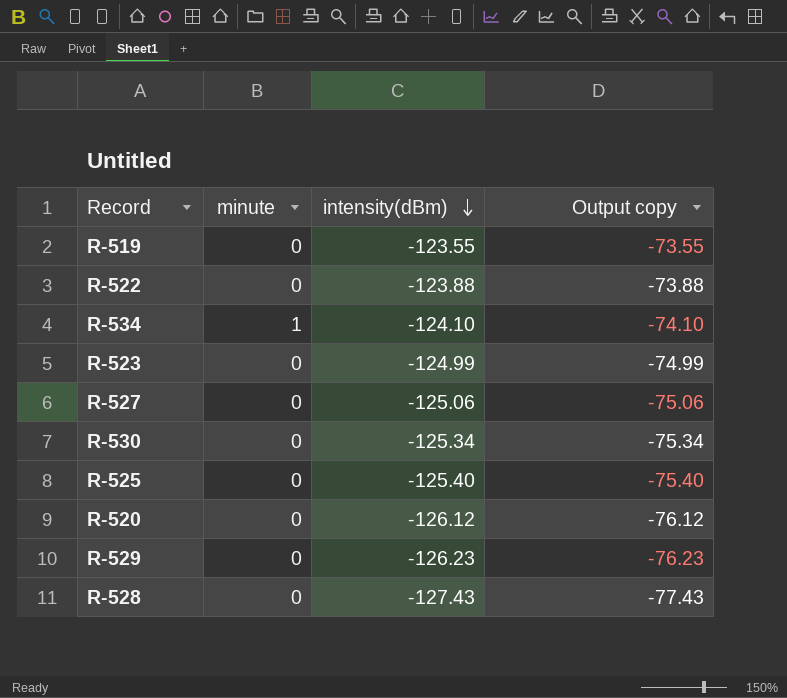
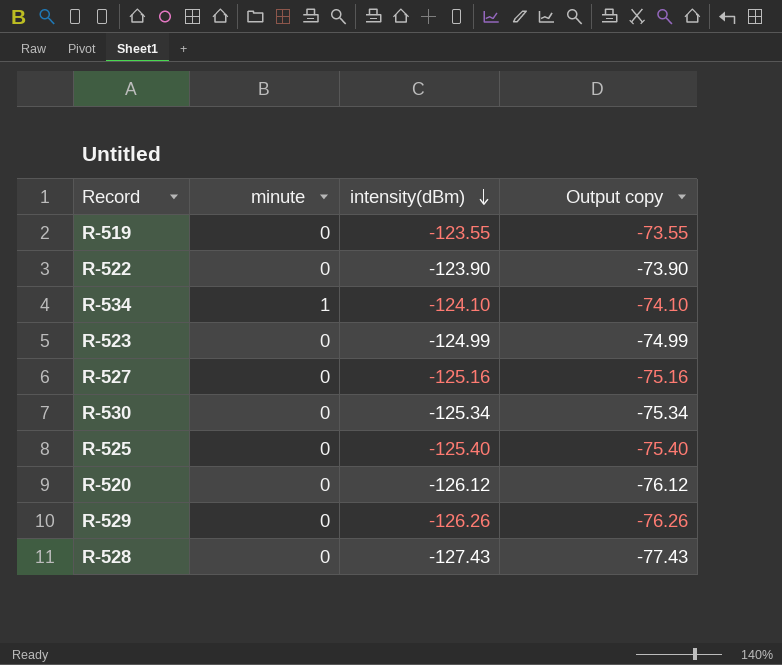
R-522 | intensity(dBm): -123.88 -> -123.90
R-522 | Output copy: -73.88 -> -73.90
R-527 | intensity(dBm): -125.06 -> -125.16
R-527 | Output copy: -75.06 -> -75.16
R-529 | intensity(dBm): -126.23 -> -126.26
R-529 | Output copy: -76.23 -> -76.26

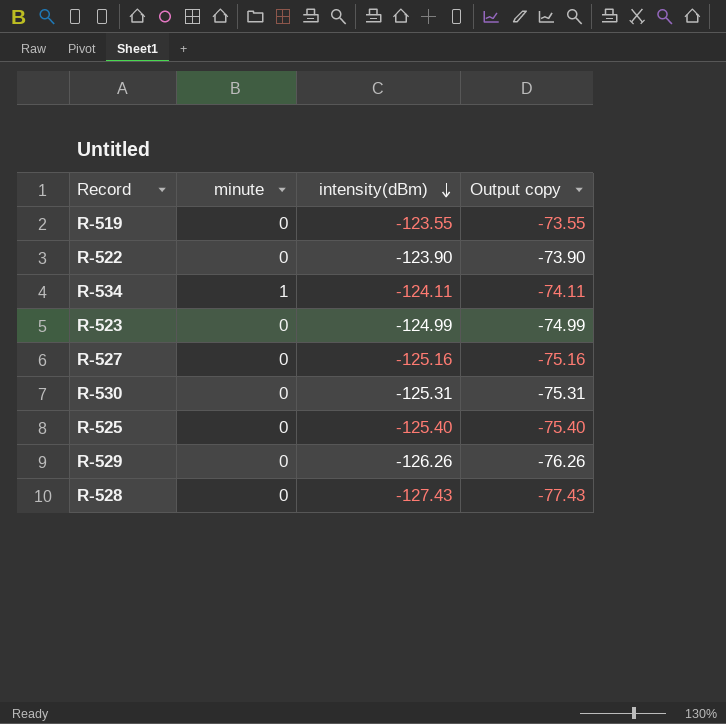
row R-520: 0 | -126.12 | -76.12 -> none
R-534 | intensity(dBm): -124.10 -> -124.11
R-534 | Output copy: -74.10 -> -74.11
R-530 | intensity(dBm): -125.34 -> -125.31
R-530 | Output copy: -75.34 -> -75.31

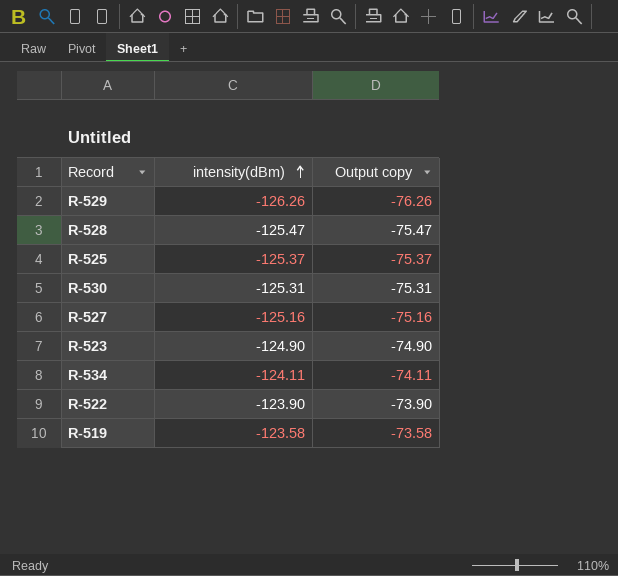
row order: intensity(dBm) descending -> intensity(dBm) ascending
column minute | position: 2 -> none
R-528 | intensity(dBm): -127.43 -> -125.47
R-528 | Output copy: -77.43 -> -75.47
R-525 | intensity(dBm): -125.40 -> -125.37
R-525 | Output copy: -75.40 -> -75.37
R-523 | intensity(dBm): -124.99 -> -124.90
R-523 | Output copy: -74.99 -> -74.90
R-519 | intensity(dBm): -123.55 -> -123.58
R-519 | Output copy: -73.55 -> -73.58

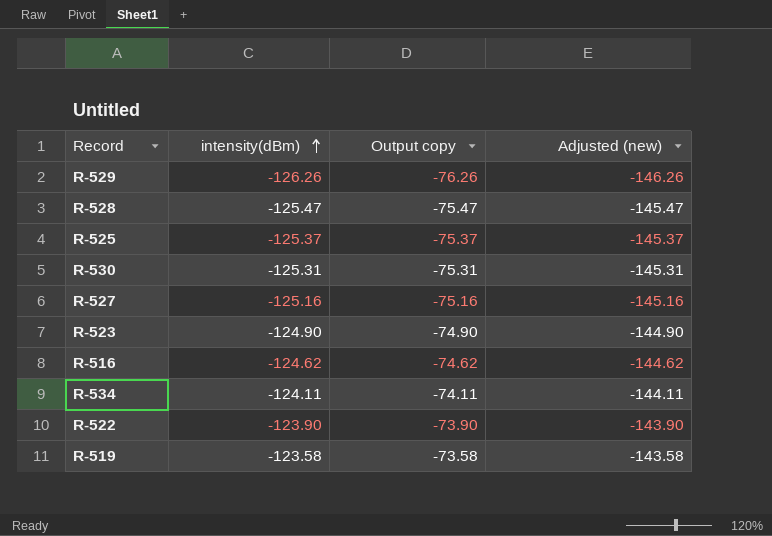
column Adjusted (new) | formula: none -> [intensity(dBm)] - 20
row R-516: none -> -124.62 | -74.62 | -144.62

